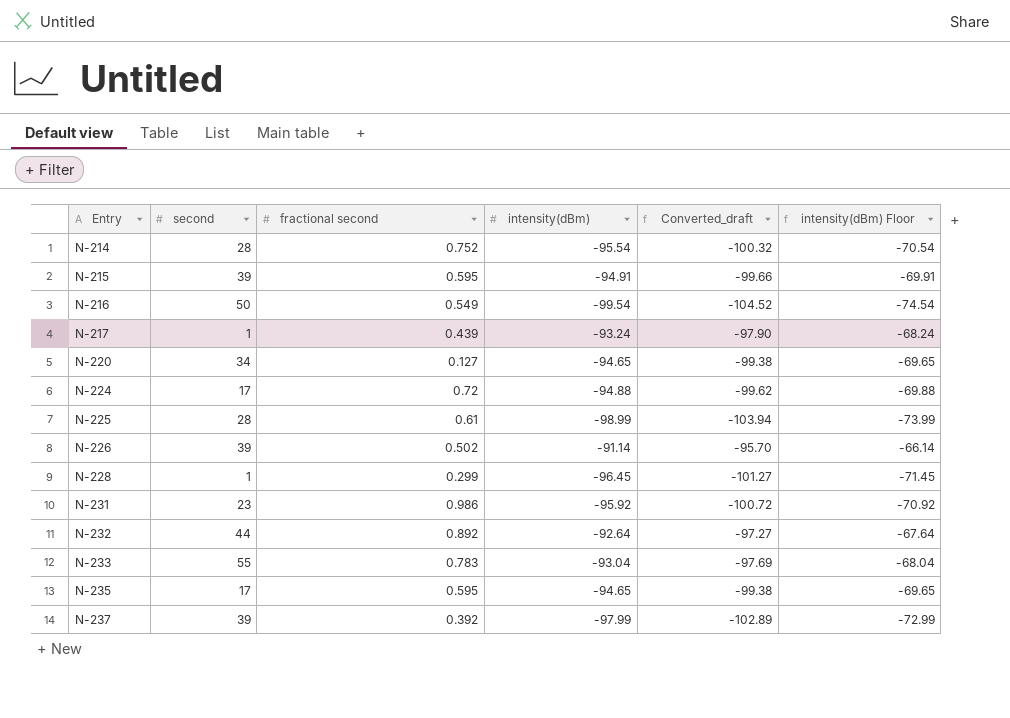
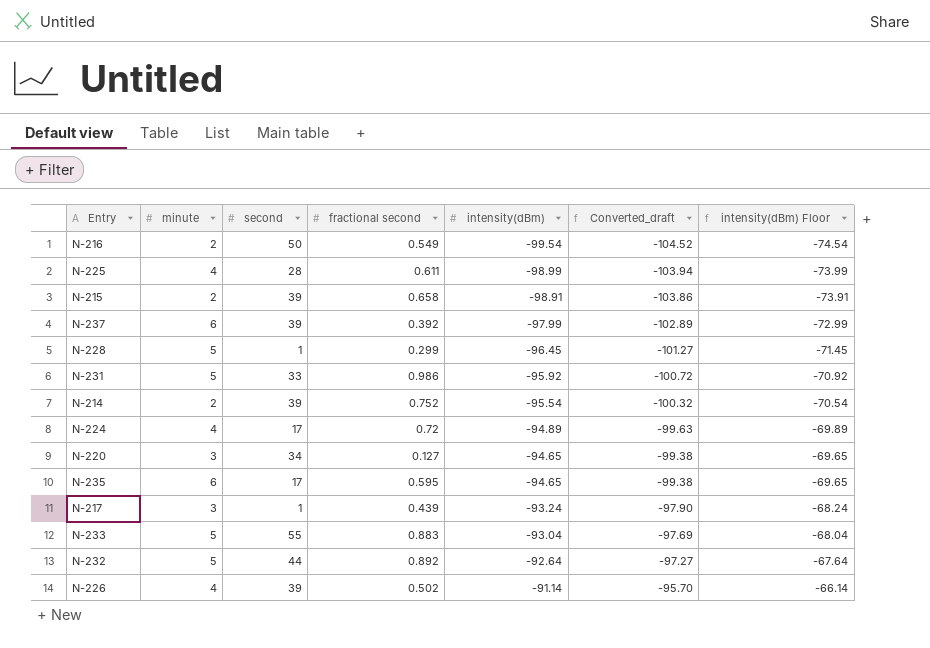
row order: Entry ascending -> intensity(dBm) ascending
column minute | position: none -> 2
N-225 | fractional second: 0.61 -> 0.611
N-215 | fractional second: 0.595 -> 0.658
N-215 | intensity(dBm): -94.91 -> -98.91
N-215 | Converted_draft: -99.66 -> -103.86
N-215 | intensity(dBm) Floor: -69.91 -> -73.91
N-231 | second: 23 -> 33
N-214 | second: 28 -> 39
N-224 | intensity(dBm): -94.88 -> -94.89
N-224 | Converted_draft: -99.62 -> -99.63
N-224 | intensity(dBm) Floor: -69.88 -> -69.89
N-233 | fractional second: 0.783 -> 0.883

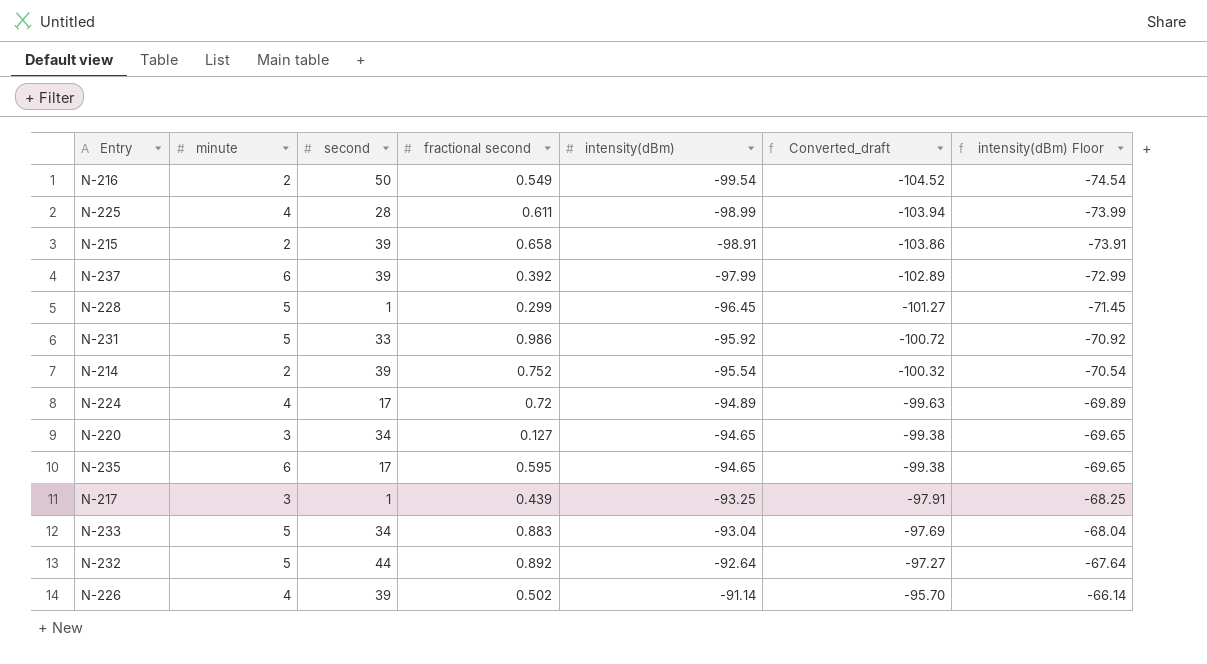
N-217 | intensity(dBm): -93.24 -> -93.25
N-217 | Converted_draft: -97.90 -> -97.91
N-217 | intensity(dBm) Floor: -68.24 -> -68.25
N-233 | second: 55 -> 34

